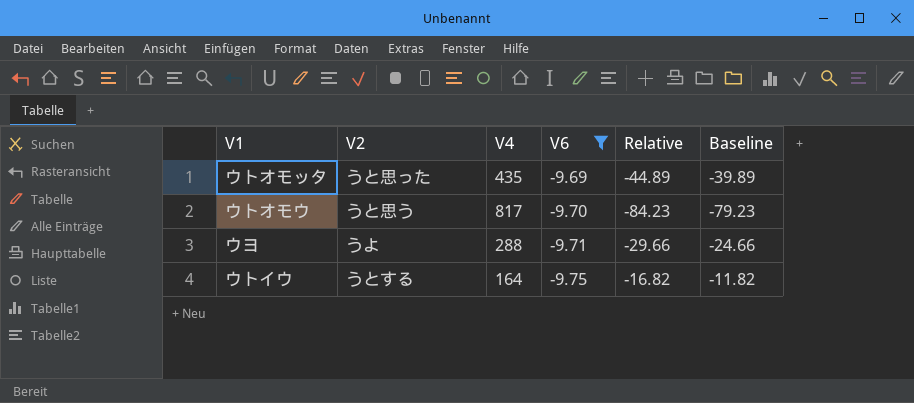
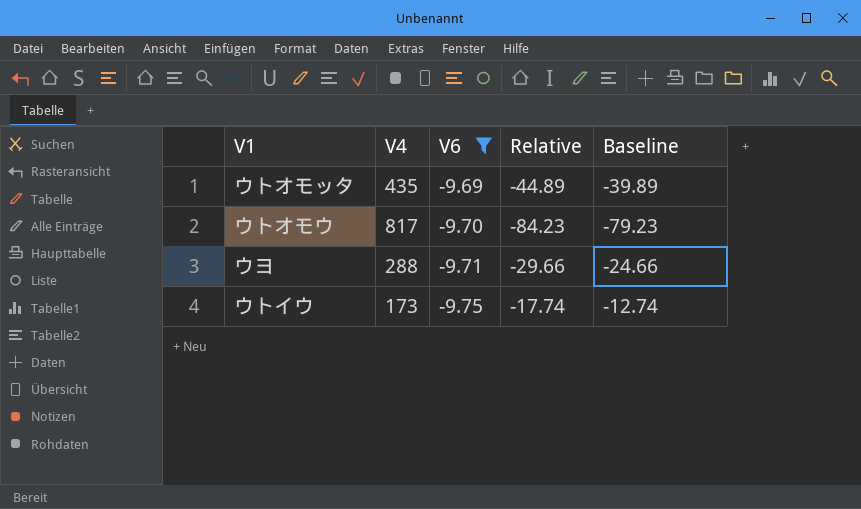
column V2 | position: 2 -> none
ウトイウ | V4: 164 -> 173
ウトイウ | Relative: -16.82 -> -17.74
ウトイウ | Baseline: -11.82 -> -12.74

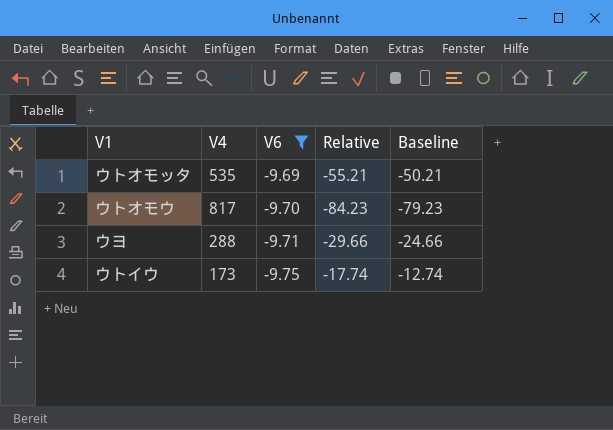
ウトオモッタ | V4: 435 -> 535
ウトオモッタ | Relative: -44.89 -> -55.21
ウトオモッタ | Baseline: -39.89 -> -50.21

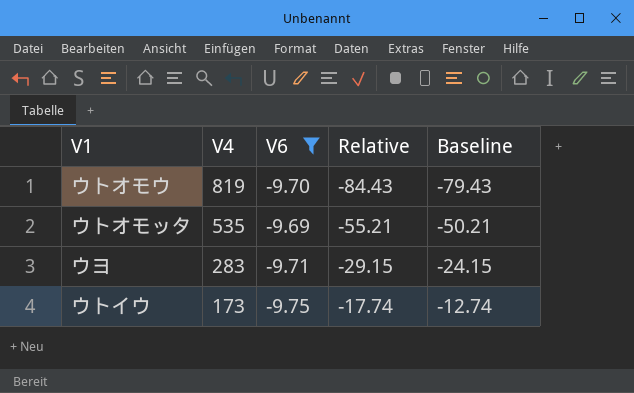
row order: V6 descending -> V4 descending
ウトオモウ | V4: 817 -> 819
ウトオモウ | Relative: -84.23 -> -84.43
ウトオモウ | Baseline: -79.23 -> -79.43
ウヨ | V4: 288 -> 283
ウヨ | Relative: -29.66 -> -29.15
ウヨ | Baseline: -24.66 -> -24.15

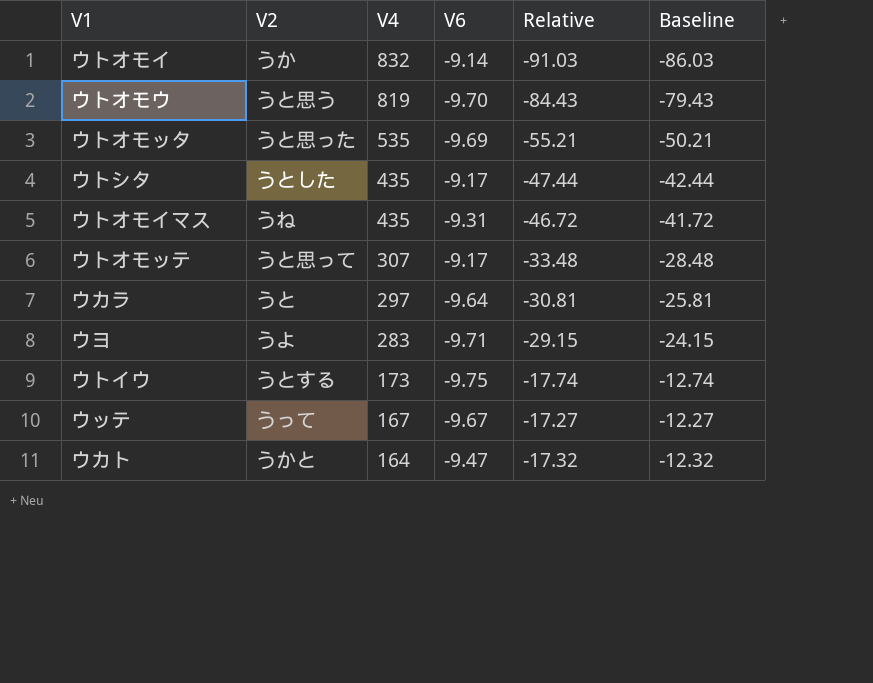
filter: V6 <= -9.69 -> none
column V2 | position: none -> 2

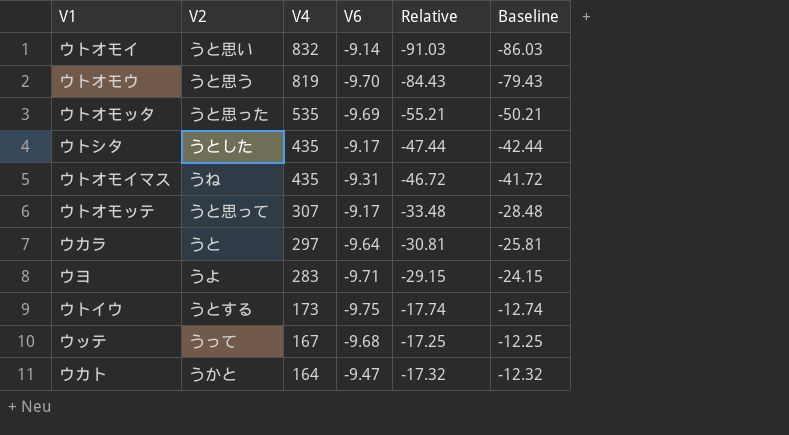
ウトオモイ | V2: うか -> うと思い
ウッテ | V6: -9.67 -> -9.68
ウッテ | Relative: -17.27 -> -17.25
ウッテ | Baseline: -12.27 -> -12.25

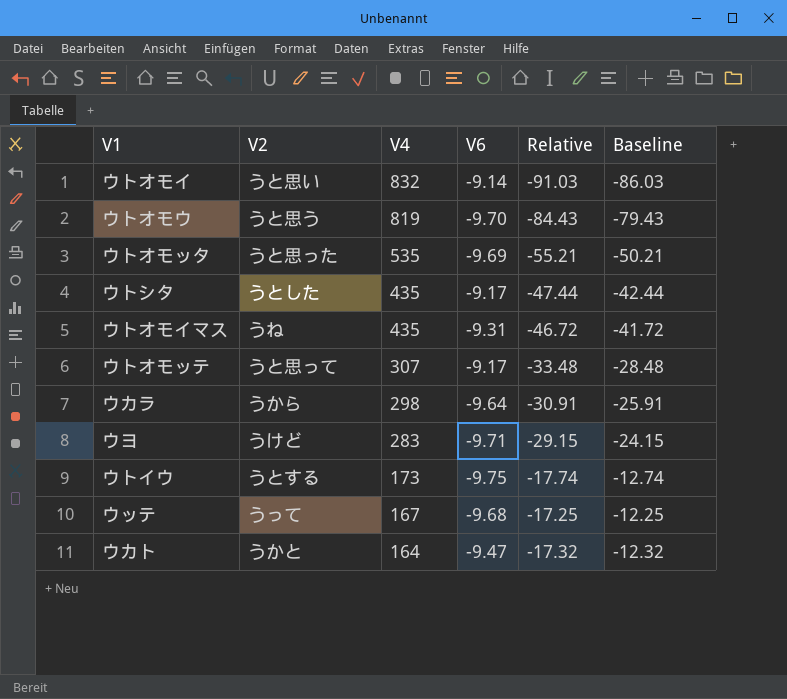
ウカラ | V2: うと -> うから
ウカラ | V4: 297 -> 298
ウカラ | Relative: -30.81 -> -30.91
ウカラ | Baseline: -25.81 -> -25.91
ウヨ | V2: うよ -> うけど

